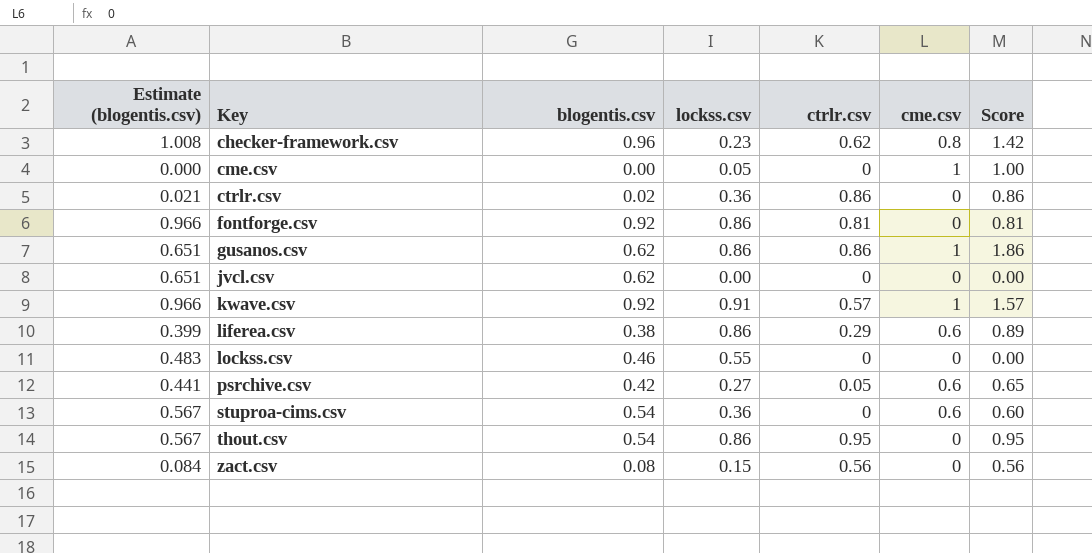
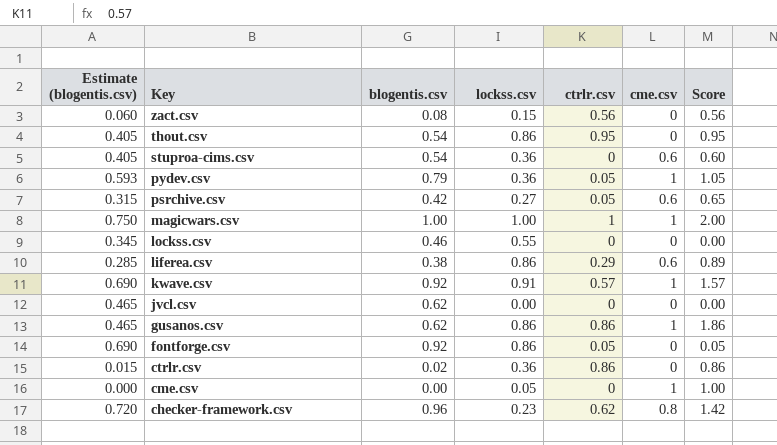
row order: Key ascending -> Key descending
column Estimate (blogentis.csv) | formula: [blogentis.csv] * 1.05 -> [blogentis.csv] * 0.75
row pydev.csv: none -> 0.593 | 0.79 | 0.36 | 0.05 | 1 | 1.05
row magicwars.csv: none -> 0.750 | 1.00 | 1.00 | 1 | 1 | 2.00
fontforge.csv | ctrlr.csv: 0.81 -> 0.05
fontforge.csv | Score: 0.81 -> 0.05

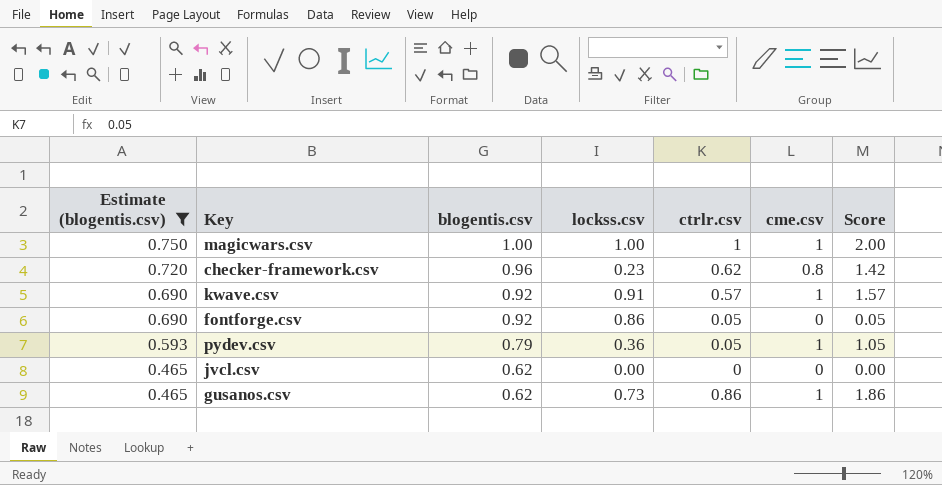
filter: none -> Estimate (blogentis.csv) >= 0.465
row order: Key descending -> Estimate (blogentis.csv) descending
gusanos.csv | lockss.csv: 0.86 -> 0.73

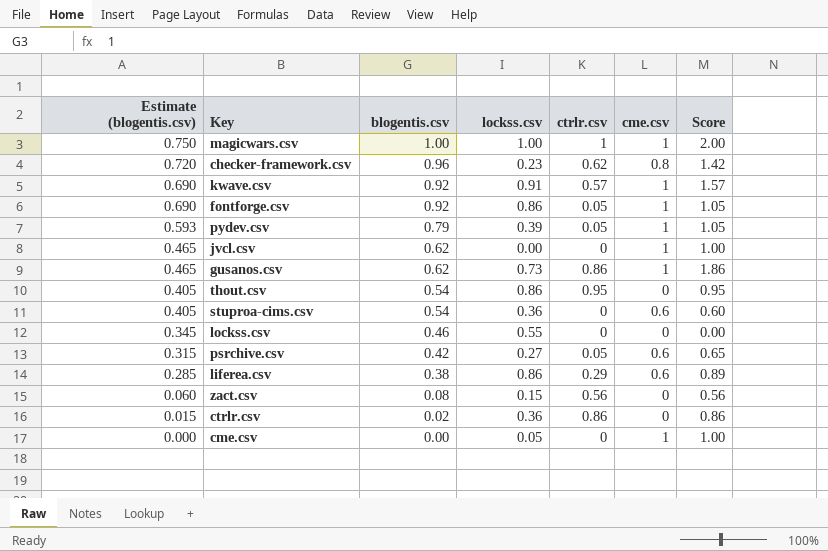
filter: Estimate (blogentis.csv) >= 0.465 -> none
fontforge.csv | cme.csv: 0 -> 1
fontforge.csv | Score: 0.05 -> 1.05
pydev.csv | lockss.csv: 0.36 -> 0.39
jvcl.csv | cme.csv: 0 -> 1
jvcl.csv | Score: 0.00 -> 1.00

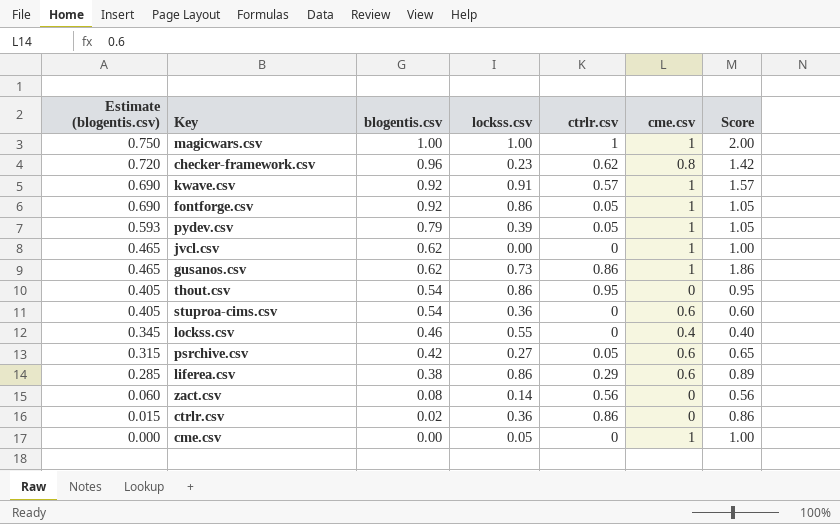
lockss.csv | cme.csv: 0 -> 0.4
lockss.csv | Score: 0.00 -> 0.40
zact.csv | lockss.csv: 0.15 -> 0.14

